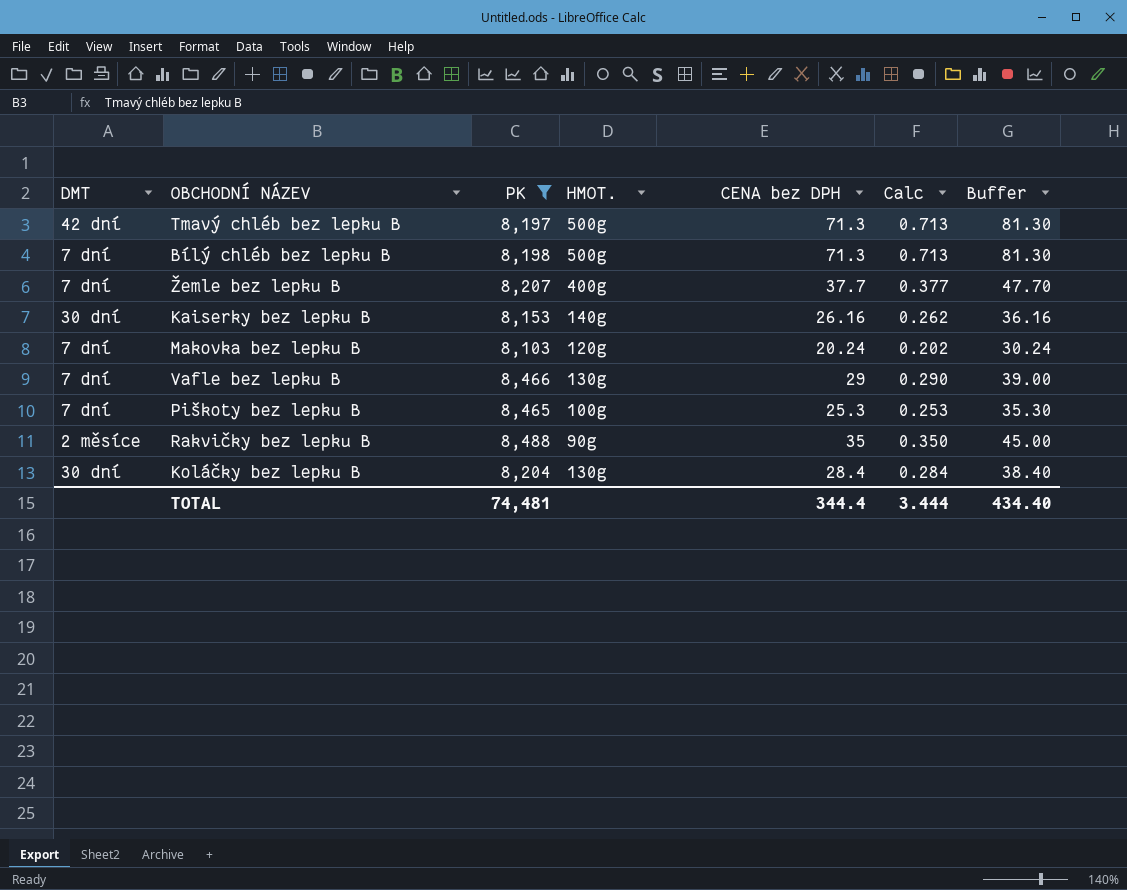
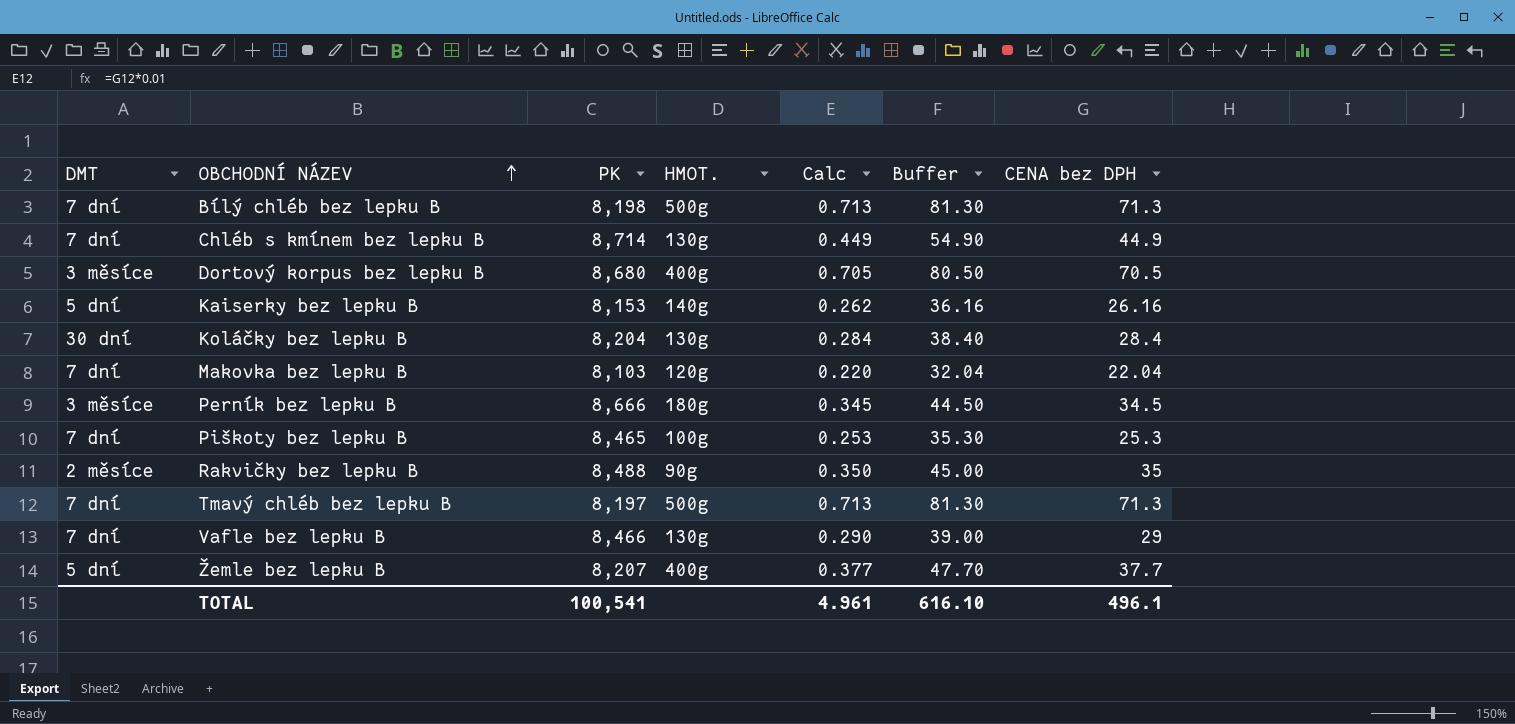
filter: PK <= 8,488 -> none
row order: none -> OBCHODNÍ NÁZEV ascending
column CENA bez DPH | position: 5 -> 7
Kaiserky bez lepku B | DMT: 30 dní -> 5 dní
Makovka bez lepku B | Calc: 0.202 -> 0.220
Makovka bez lepku B | Buffer: 30.24 -> 32.04
Makovka bez lepku B | CENA bez DPH: 20.24 -> 22.04
Tmavý chléb bez lepku B | DMT: 42 dní -> 7 dní
Žemle bez lepku B | DMT: 7 dní -> 5 dní
TOTAL | PK: 74,481 -> 100,541
TOTAL | Calc: 3.444 -> 4.961
TOTAL | Buffer: 434.40 -> 616.10
TOTAL | CENA bez DPH: 344.4 -> 496.1

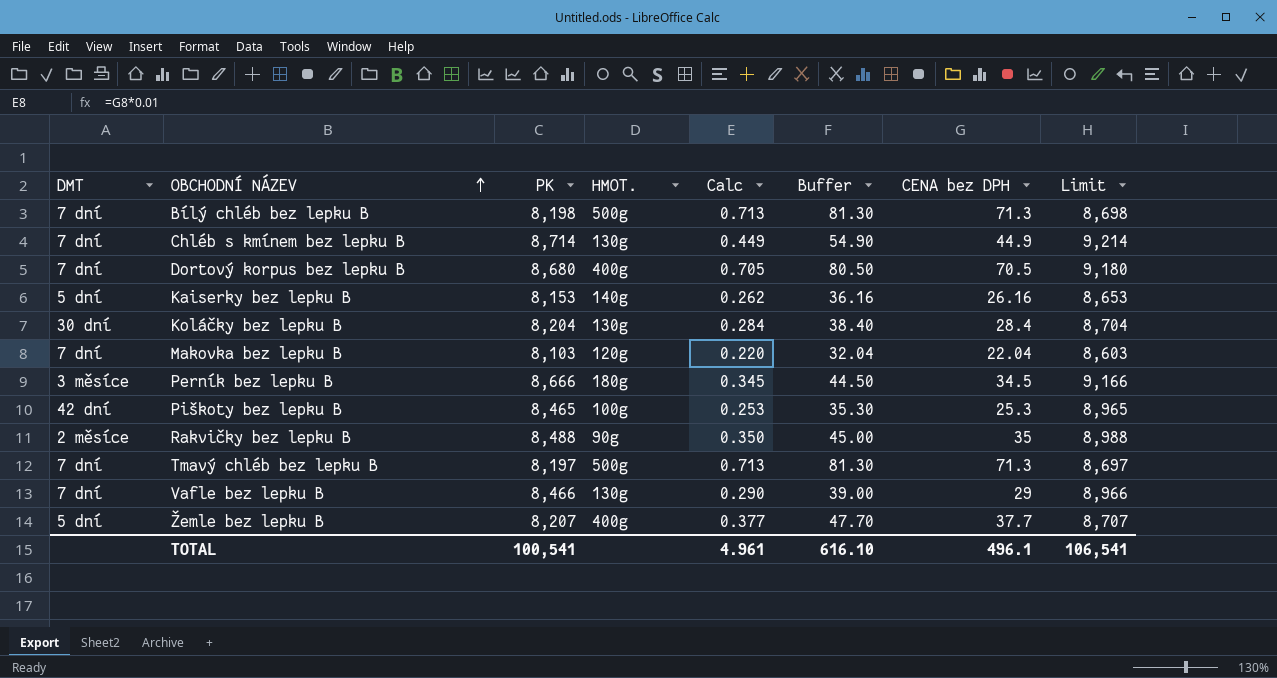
column Limit | formula: none -> [PK] + 500
Dortový korpus bez lepku B | DMT: 3 měsíce -> 7 dní
Piškoty bez lepku B | DMT: 7 dní -> 42 dní

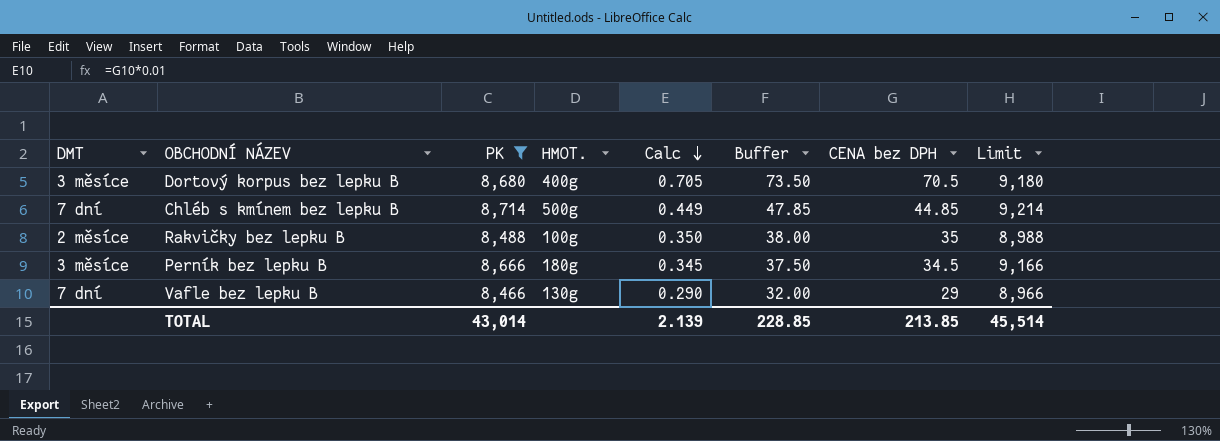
filter: none -> PK >= 8,466
row order: OBCHODNÍ NÁZEV ascending -> Calc descending
column Buffer | formula: [CENA bez DPH] + 10 -> [CENA bez DPH] + 3
Dortový korpus bez lepku B | DMT: 7 dní -> 3 měsíce
Chléb s kmínem bez lepku B | HMOT.: 130g -> 500g
Chléb s kmínem bez lepku B | CENA bez DPH: 44.9 -> 44.85
Rakvičky bez lepku B | HMOT.: 90g -> 100g
TOTAL | PK: 100,541 -> 43,014
TOTAL | Calc: 4.961 -> 2.139
TOTAL | Buffer: 616.10 -> 228.85
TOTAL | CENA bez DPH: 496.1 -> 213.85
TOTAL | Limit: 106,541 -> 45,514

